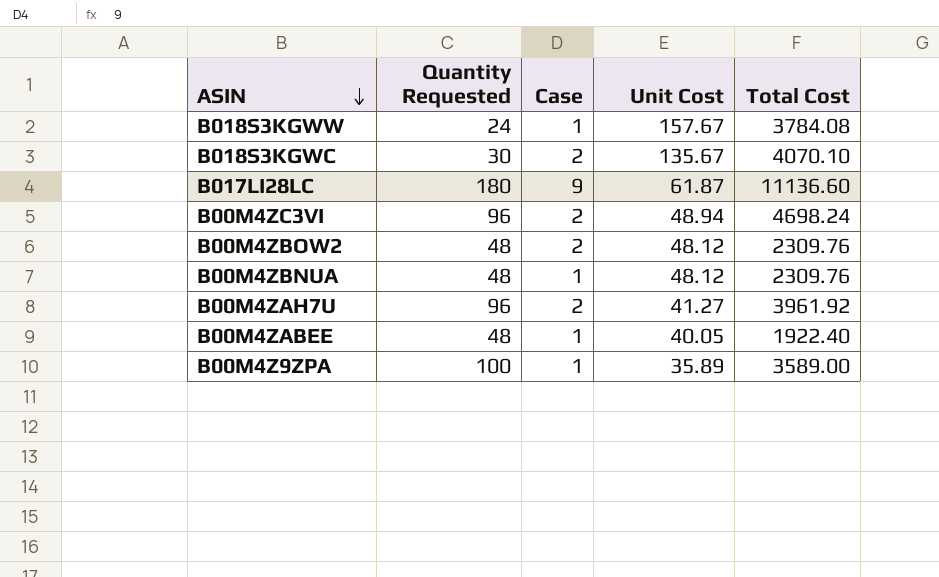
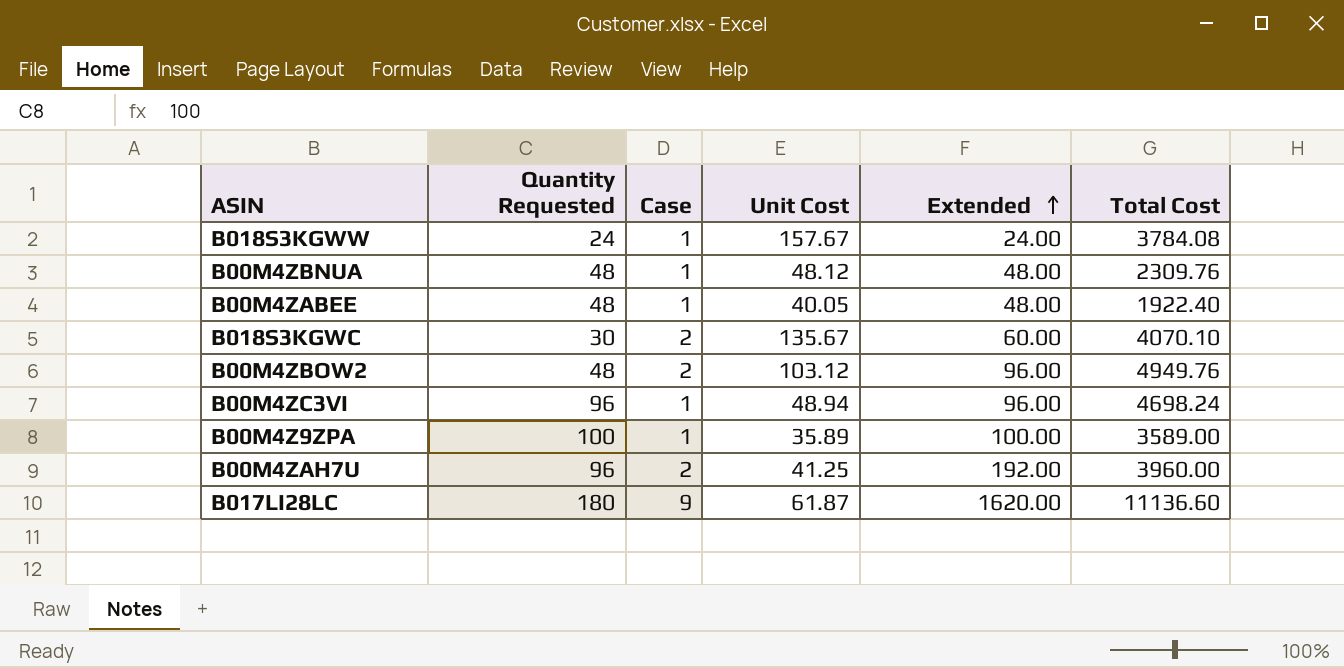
row order: ASIN descending -> Extended ascending
column Extended | formula: none -> [Quantity Requested] * [Case]
B00M4ZBOW2 | Unit Cost: 48.12 -> 103.12
B00M4ZBOW2 | Total Cost: 2309.76 -> 4949.76
B00M4ZC3VI | Case: 2 -> 1
B00M4ZAH7U | Unit Cost: 41.27 -> 41.25
B00M4ZAH7U | Total Cost: 3961.92 -> 3960.00

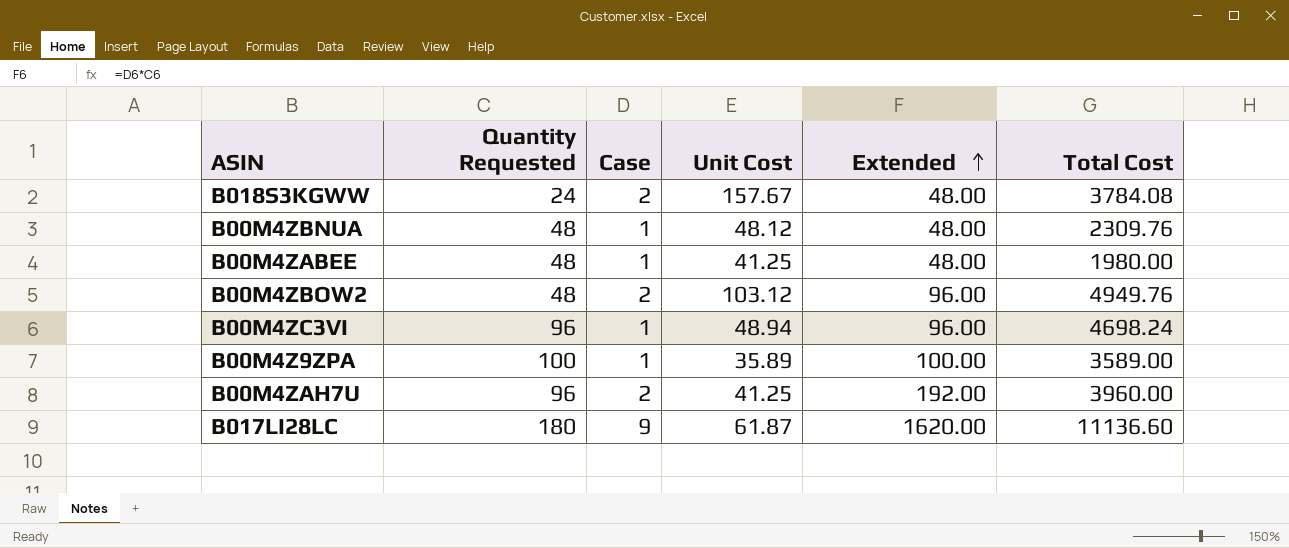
row B018S3KGWC: 30 | 2 | 135.67 | 60.00 | 4070.10 -> none
B018S3KGWW | Case: 1 -> 2
B018S3KGWW | Extended: 24.00 -> 48.00
B00M4ZABEE | Unit Cost: 40.05 -> 41.25
B00M4ZABEE | Total Cost: 1922.40 -> 1980.00

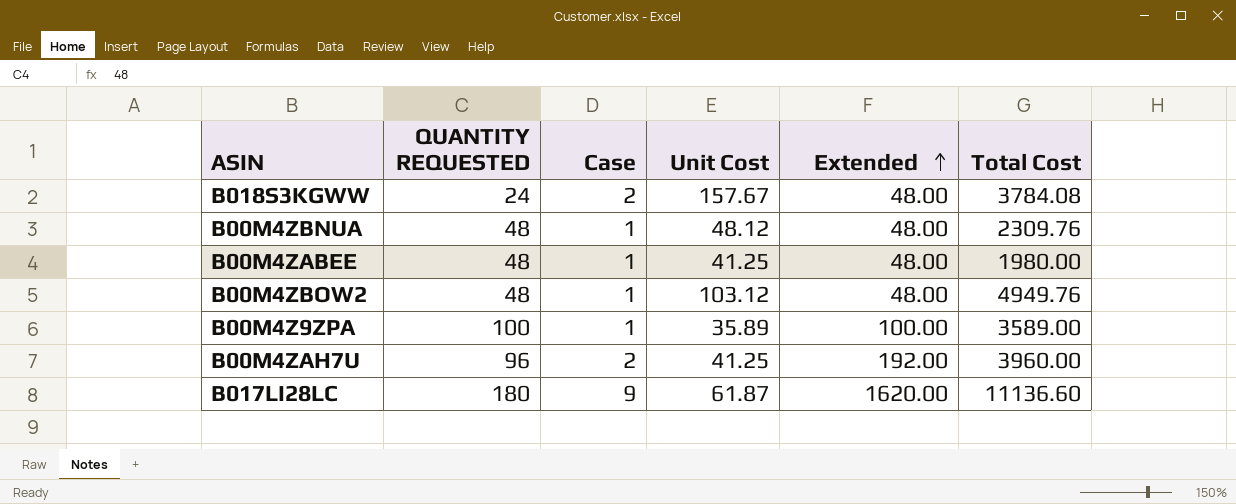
column name: Quantity Requested -> QUANTITY REQUESTED
row B00M4ZC3VI: 96 | 1 | 48.94 | 96.00 | 4698.24 -> none
B00M4ZBOW2 | Case: 2 -> 1
B00M4ZBOW2 | Extended: 96.00 -> 48.00

